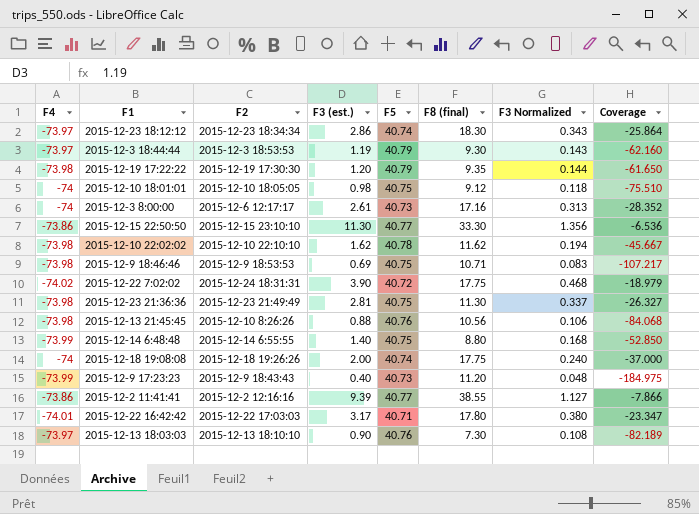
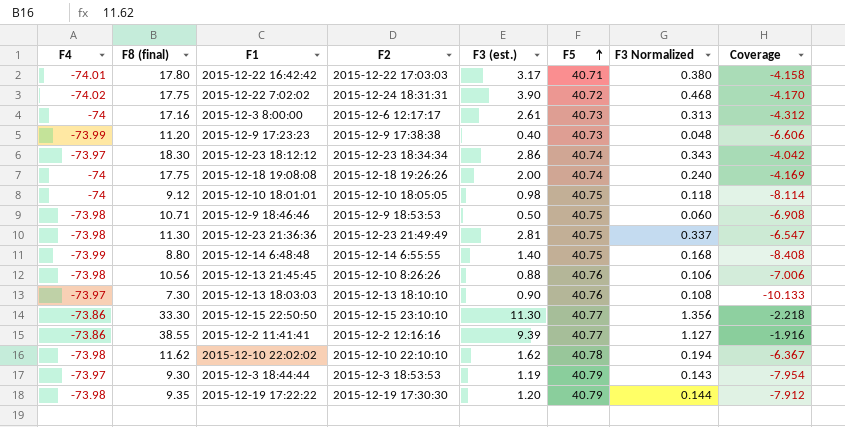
row order: none -> F5 ascending
column F8 (final) | position: 6 -> 2
column Coverage | formula: [F4] / [F3 (est.)] -> [F4] / [F8 (final)]
2015-12-9 17:23:23 | F2: 2015-12-9 18:43:43 -> 2015-12-9 17:38:38
2015-12-9 18:46:46 | F3 (est.): 0.69 -> 0.50
2015-12-9 18:46:46 | F3 Normalized: 0.083 -> 0.060

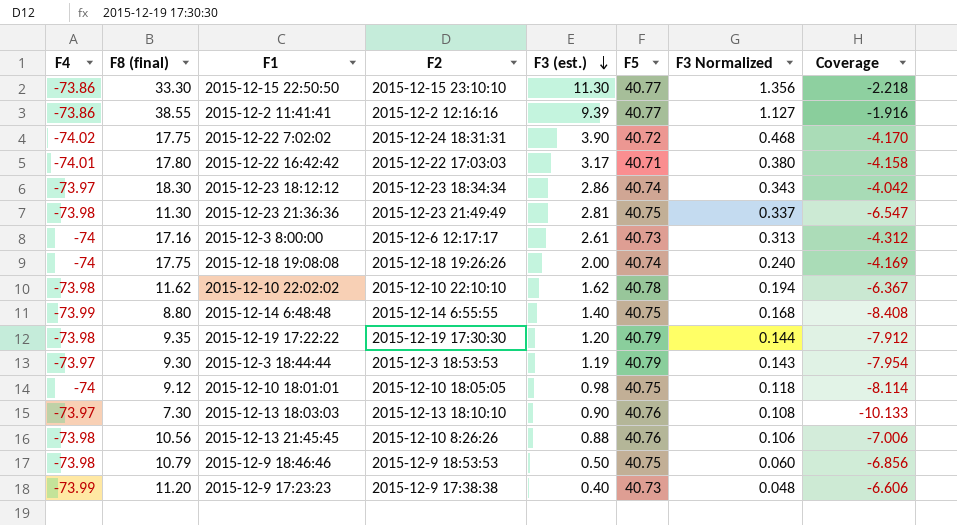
row order: F5 ascending -> F3 (est.) descending
2015-12-9 18:46:46 | F8 (final): 10.71 -> 10.79
2015-12-9 18:46:46 | Coverage: -6.908 -> -6.856

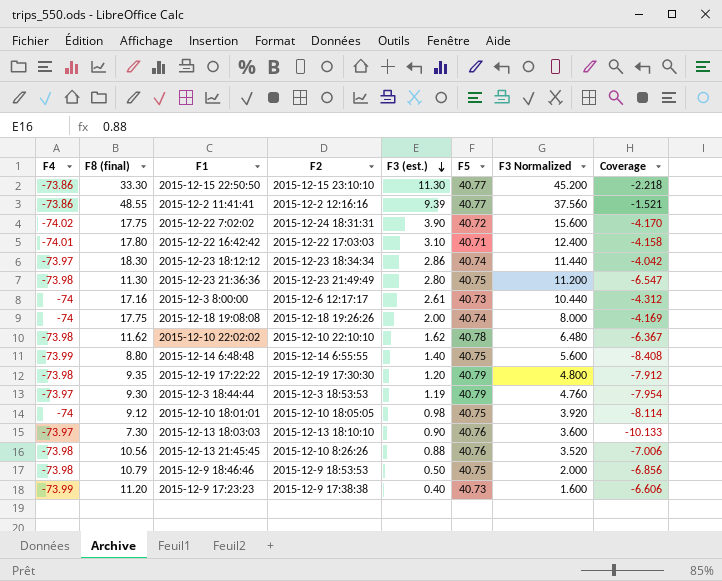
column F3 Normalized | formula: [F3 (est.)] * 0.12 -> [F3 (est.)] * 4
2015-12-2 11:41:41 | F8 (final): 38.55 -> 48.55
2015-12-2 11:41:41 | Coverage: -1.916 -> -1.521
2015-12-22 16:42:42 | F3 (est.): 3.17 -> 3.10
2015-12-23 21:36:36 | F3 (est.): 2.81 -> 2.80

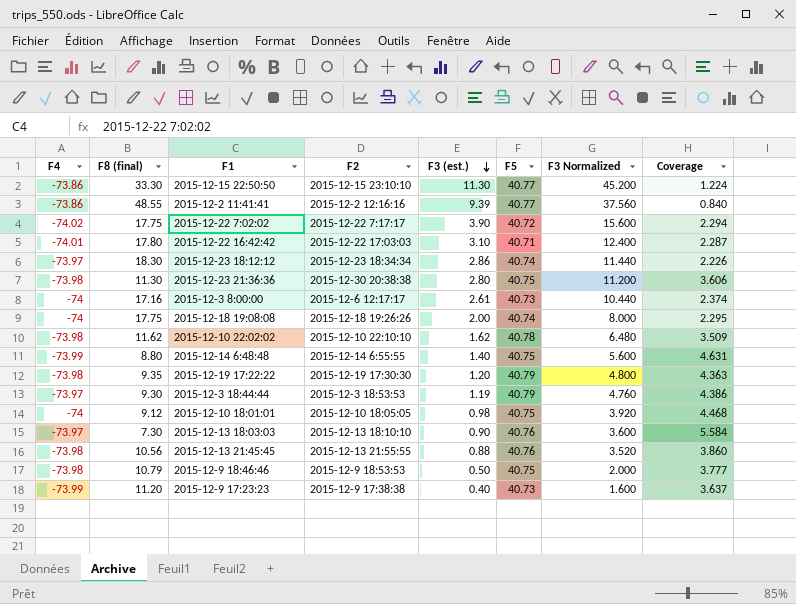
column Coverage | formula: [F4] / [F8 (final)] -> [F5] / [F8 (final)]
2015-12-22 7:02:02 | F2: 2015-12-24 18:31:31 -> 2015-12-22 7:17:17
2015-12-23 21:36:36 | F2: 2015-12-23 21:49:49 -> 2015-12-30 20:38:38
2015-12-13 21:45:45 | F2: 2015-12-10 8:26:26 -> 2015-12-13 21:55:55

